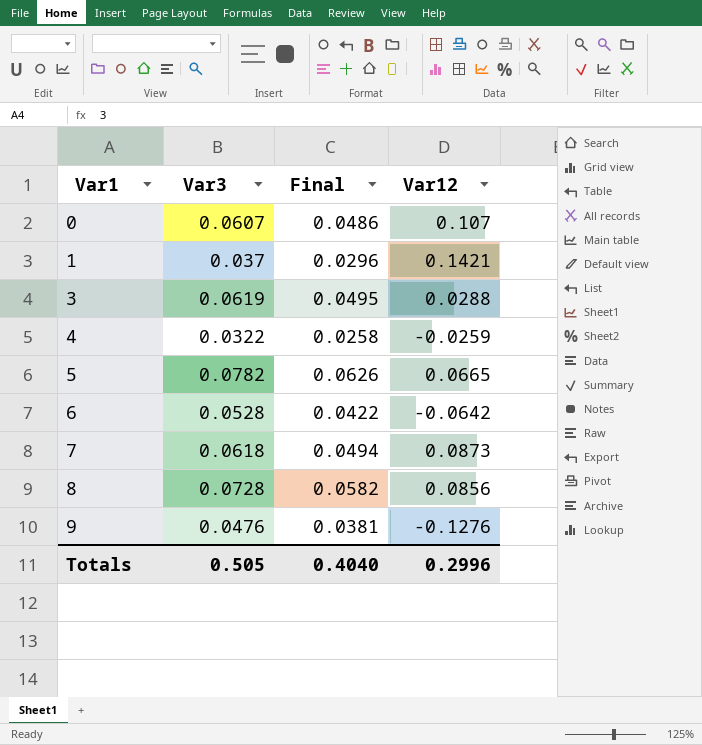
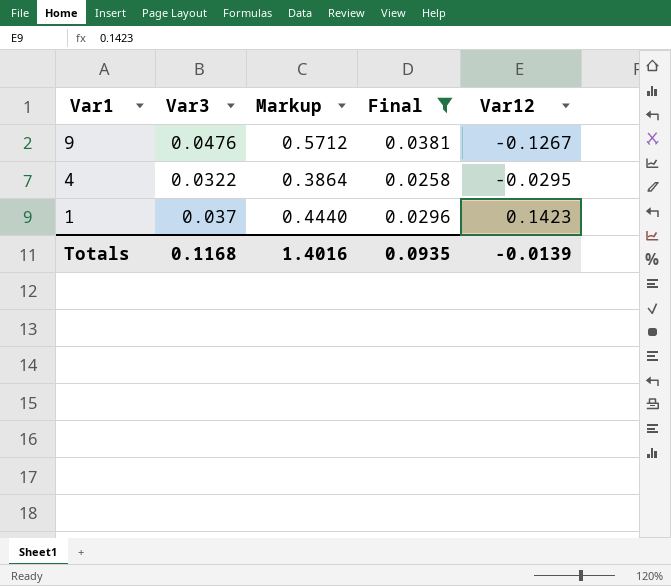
filter: none -> Final <= 0.0381
row order: Var1 ascending -> Var1 descending
column Markup | formula: none -> [Var3] * 12
9 | Var12: -0.1276 -> -0.1267
4 | Var12: -0.0259 -> -0.0295
1 | Var12: 0.1421 -> 0.1423
Totals | Var3: 0.505 -> 0.1168
Totals | Final: 0.4040 -> 0.0935
Totals | Var12: 0.2996 -> -0.0139

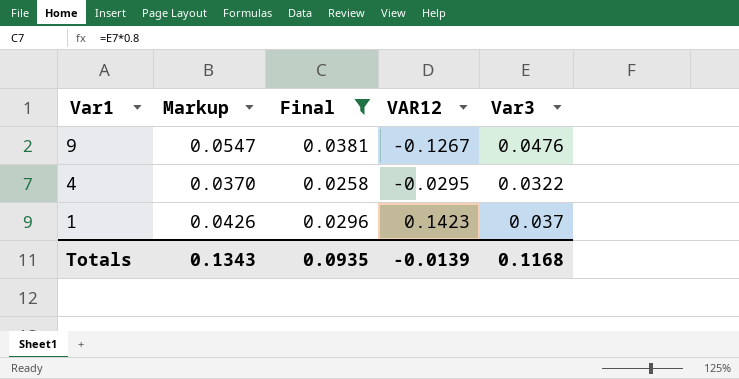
column Markup | formula: [Var3] * 12 -> [Var3] * 1.15
column name: Var12 -> VAR12
column Var3 | position: 2 -> 5
Totals | Markup: 1.4016 -> 0.1343

